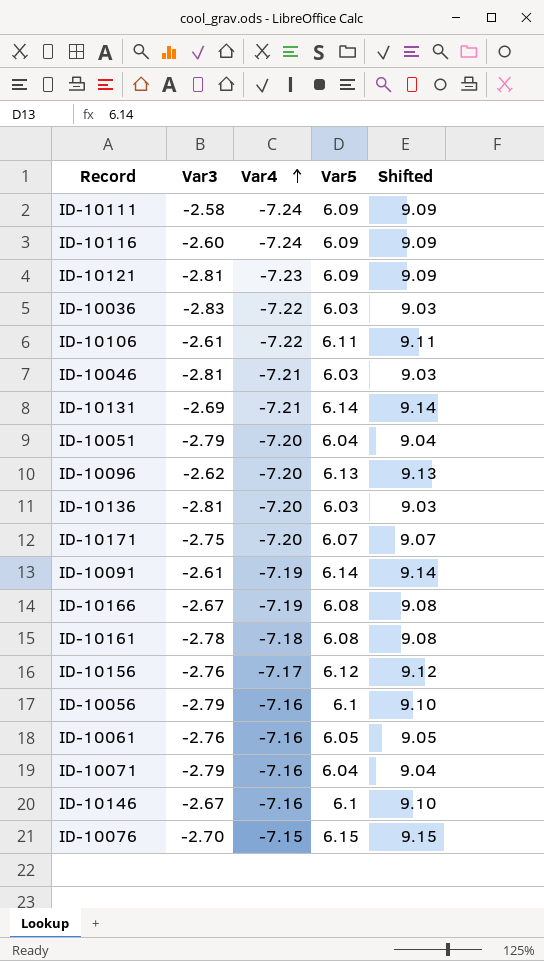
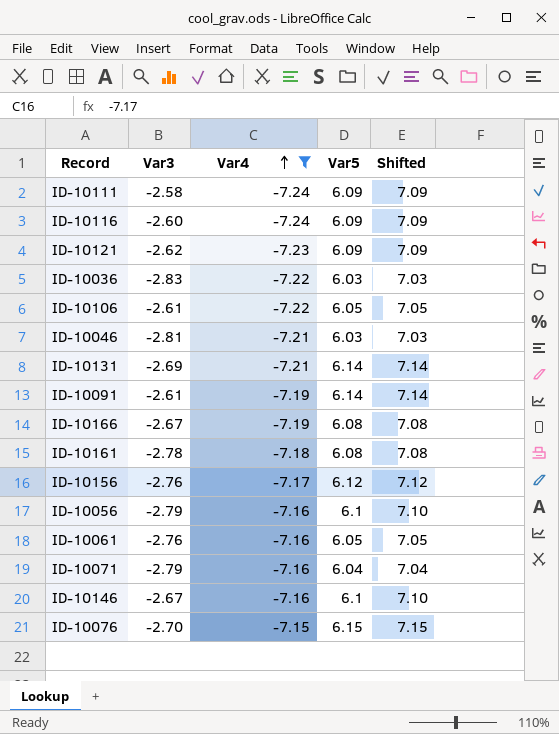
filter: none -> Var4 != -7.20
column Shifted | formula: [Var5] + 3 -> [Var5] + 1
ID-10121 | Var3: -2.81 -> -2.62
ID-10106 | Var5: 6.11 -> 6.05

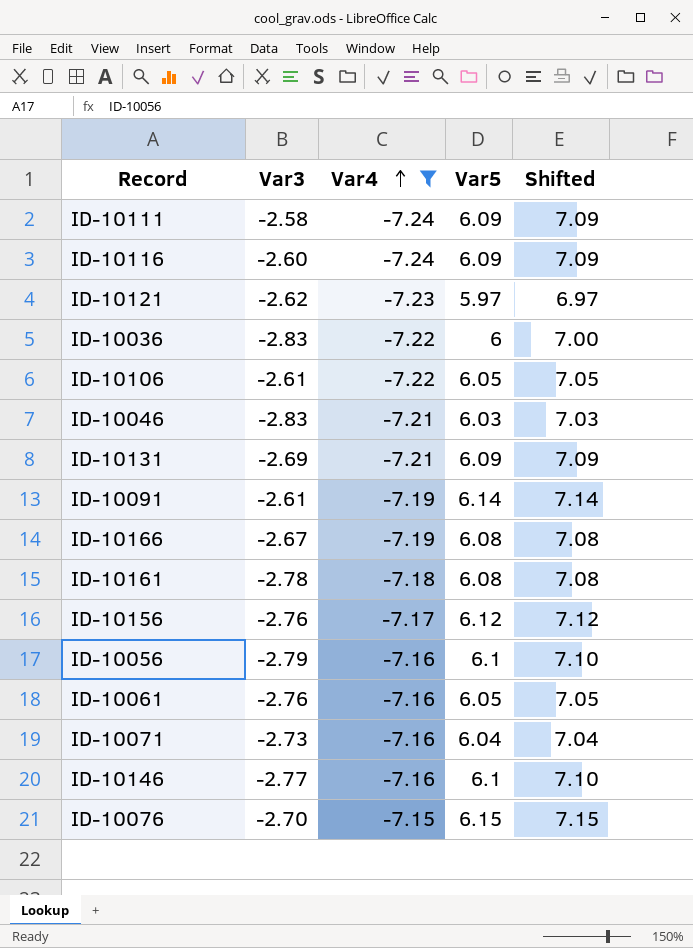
ID-10121 | Var5: 6.09 -> 5.97
ID-10121 | Shifted: 7.09 -> 6.97
ID-10036 | Var5: 6.03 -> 6
ID-10036 | Shifted: 7.03 -> 7.00
ID-10046 | Var3: -2.81 -> -2.83
ID-10131 | Var5: 6.14 -> 6.09
ID-10131 | Shifted: 7.14 -> 7.09
ID-10071 | Var3: -2.79 -> -2.73
ID-10146 | Var3: -2.67 -> -2.77

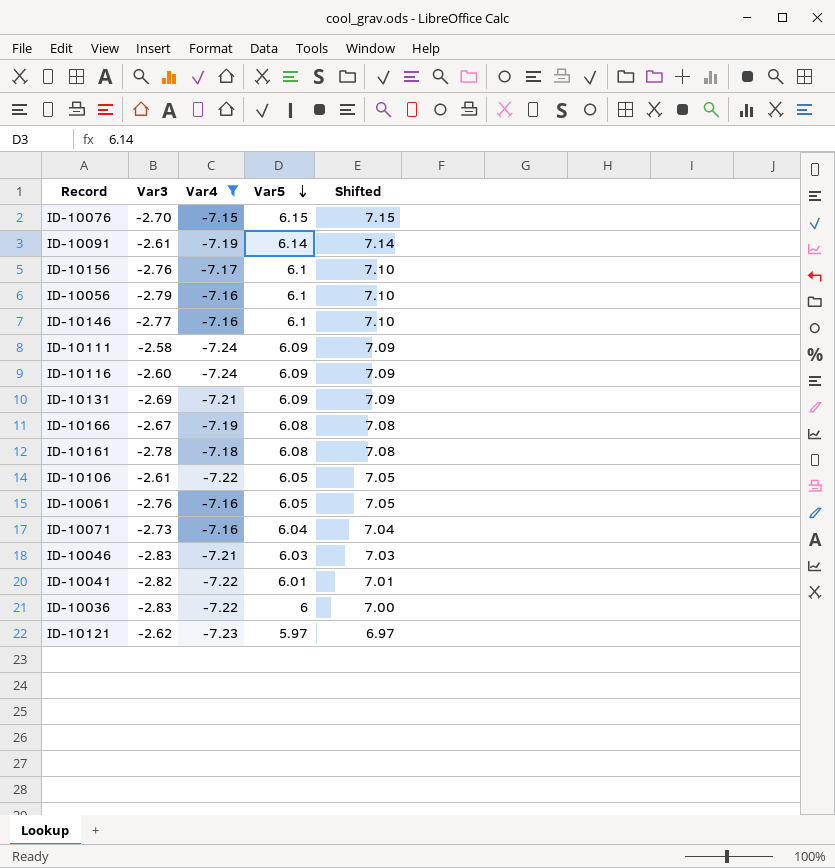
row order: Var4 ascending -> Var5 descending
ID-10156 | Var5: 6.12 -> 6.1
ID-10156 | Shifted: 7.12 -> 7.10
row ID-10041: none -> -2.82 | -7.22 | 6.01 | 7.01

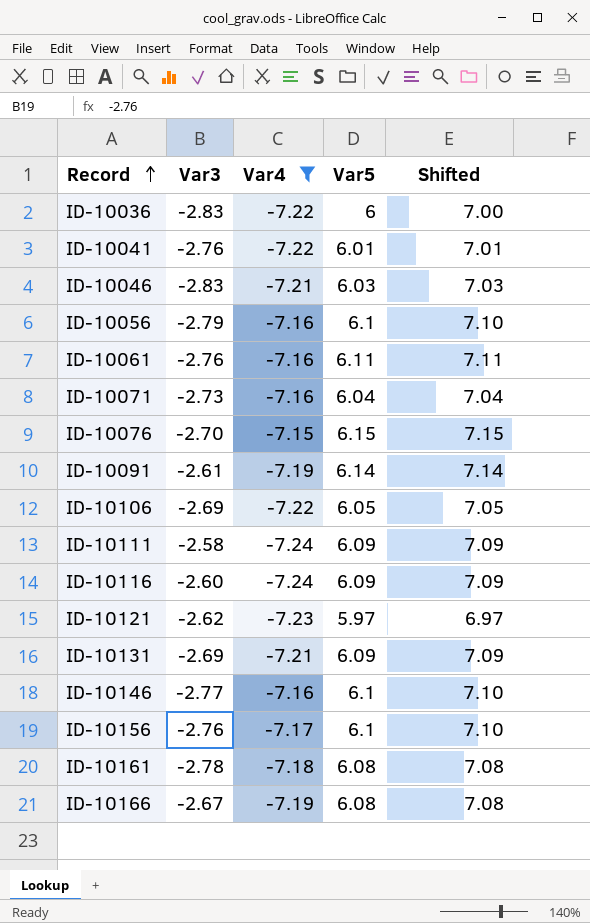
row order: Var5 descending -> Record ascending
ID-10041 | Var3: -2.82 -> -2.76
ID-10061 | Var5: 6.05 -> 6.11
ID-10061 | Shifted: 7.05 -> 7.11
ID-10106 | Var3: -2.61 -> -2.69

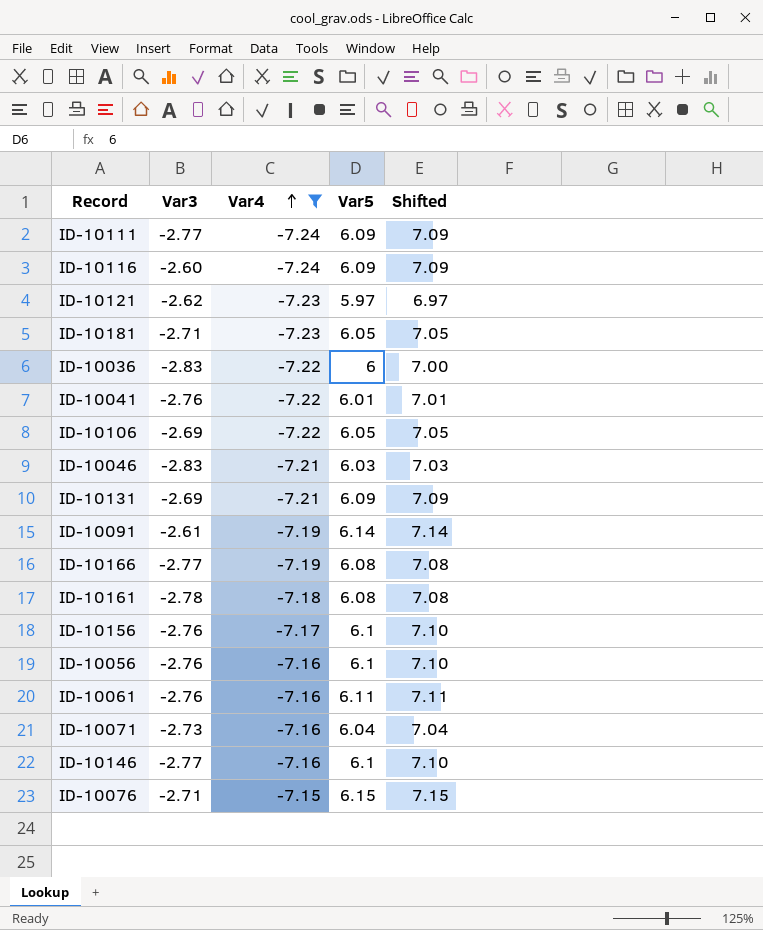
row order: Record ascending -> Var4 ascending
ID-10111 | Var3: -2.58 -> -2.77
row ID-10181: none -> -2.71 | -7.23 | 6.05 | 7.05
ID-10166 | Var3: -2.67 -> -2.77
ID-10056 | Var3: -2.79 -> -2.76
ID-10076 | Var3: -2.70 -> -2.71

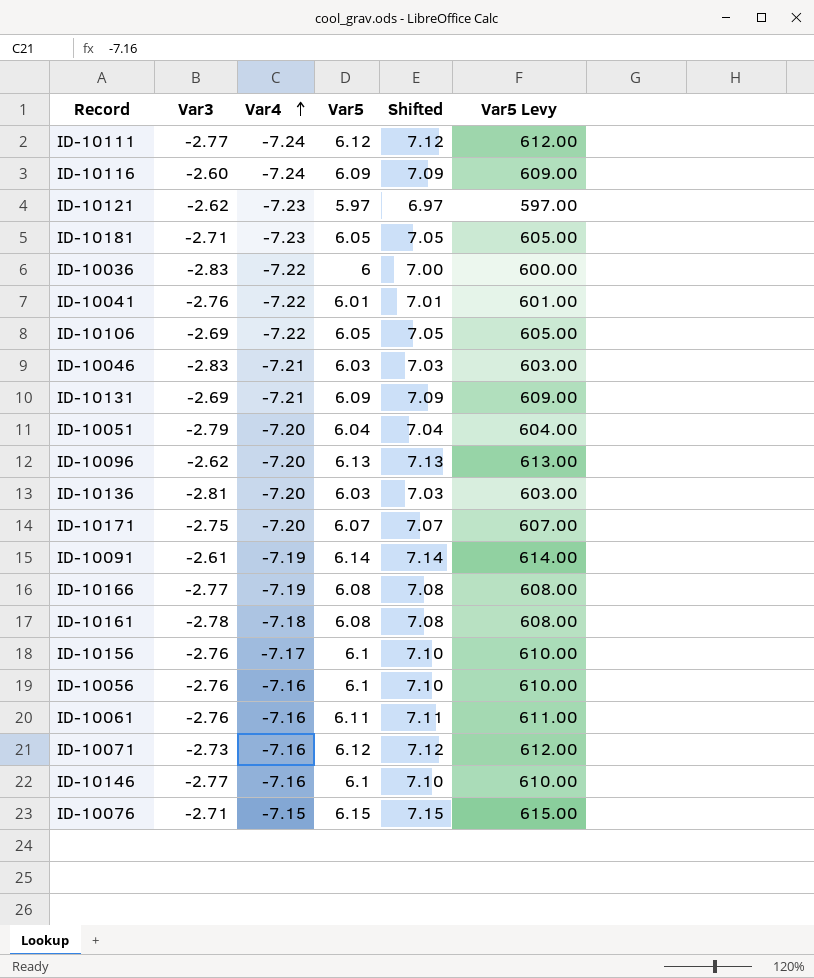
filter: Var4 != -7.20 -> none
column Var5 Levy | formula: none -> [Var5] * 100
ID-10111 | Var5: 6.09 -> 6.12
ID-10111 | Shifted: 7.09 -> 7.12
ID-10071 | Var5: 6.04 -> 6.12
ID-10071 | Shifted: 7.04 -> 7.12

